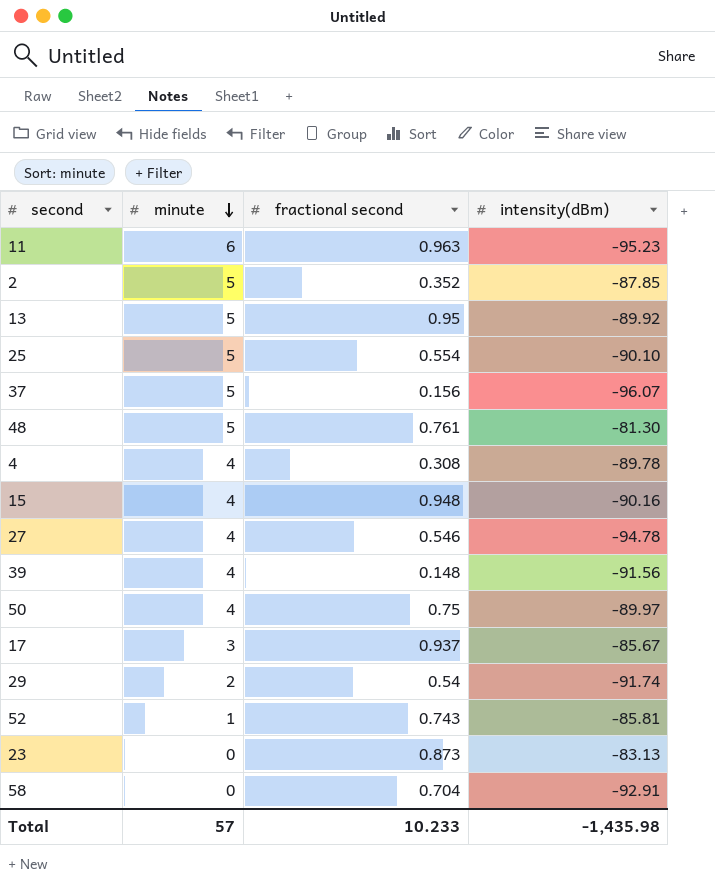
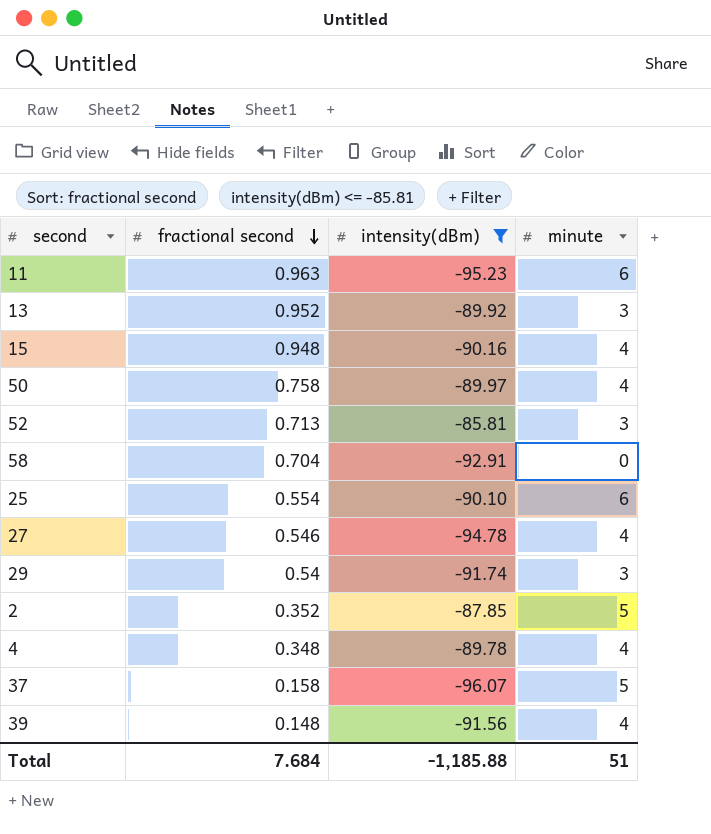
filter: none -> intensity(dBm) <= -85.81
row order: minute descending -> fractional second descending
column minute | position: 2 -> 4
13 | fractional second: 0.95 -> 0.952
13 | minute: 5 -> 3
50 | fractional second: 0.75 -> 0.758
52 | fractional second: 0.743 -> 0.713
52 | minute: 1 -> 3
25 | minute: 5 -> 6
29 | minute: 2 -> 3
4 | fractional second: 0.308 -> 0.348
37 | fractional second: 0.156 -> 0.158
Total | fractional second: 10.233 -> 7.684
Total | intensity(dBm): -1,435.98 -> -1,185.88
Total | minute: 57 -> 51

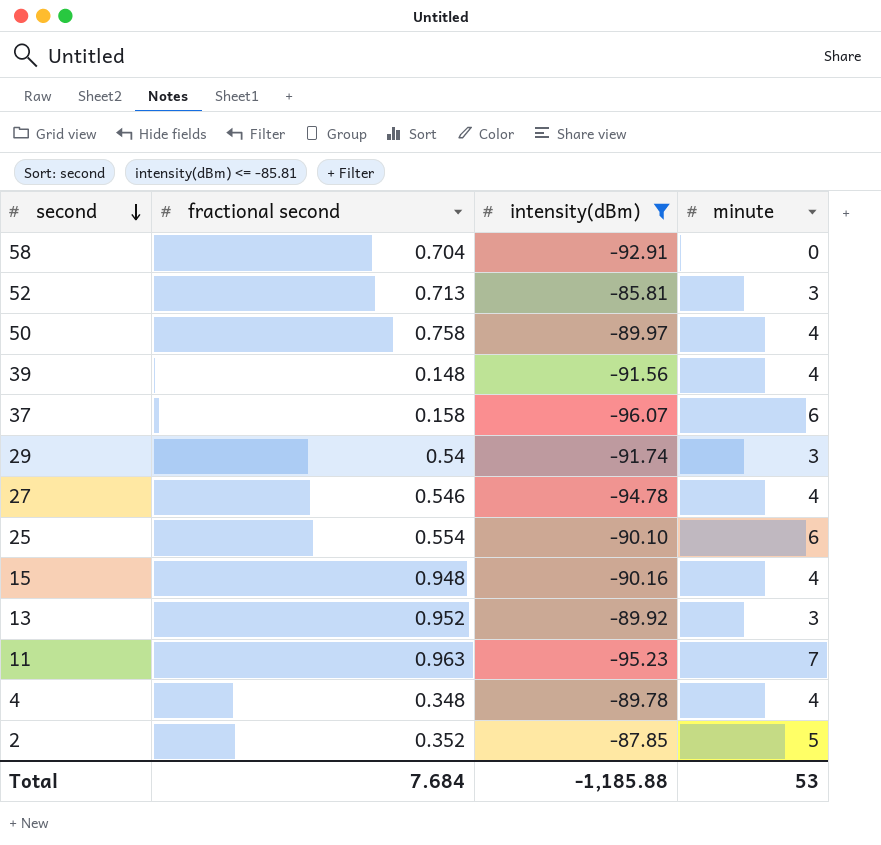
row order: fractional second descending -> second descending
37 | minute: 5 -> 6
11 | minute: 6 -> 7
Total | minute: 51 -> 53

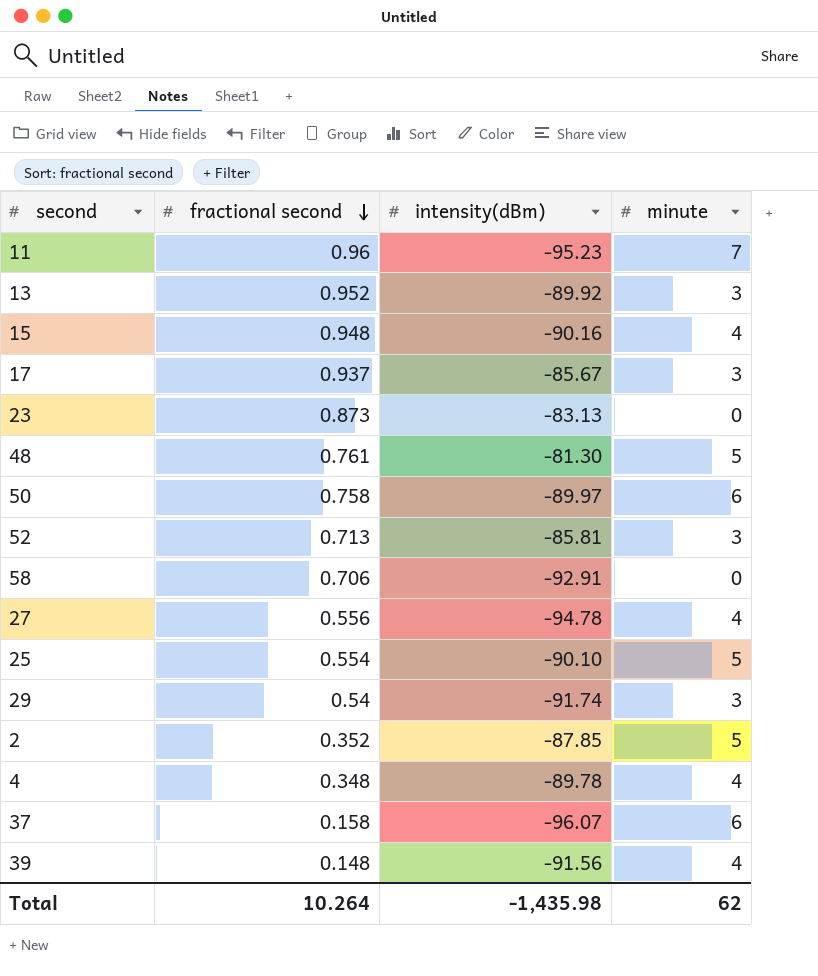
filter: intensity(dBm) <= -85.81 -> none
row order: second descending -> fractional second descending
11 | fractional second: 0.963 -> 0.96
50 | minute: 4 -> 6
58 | fractional second: 0.704 -> 0.706
27 | fractional second: 0.546 -> 0.556
25 | minute: 6 -> 5
Total | fractional second: 7.684 -> 10.264
Total | intensity(dBm): -1,185.88 -> -1,435.98
Total | minute: 53 -> 62

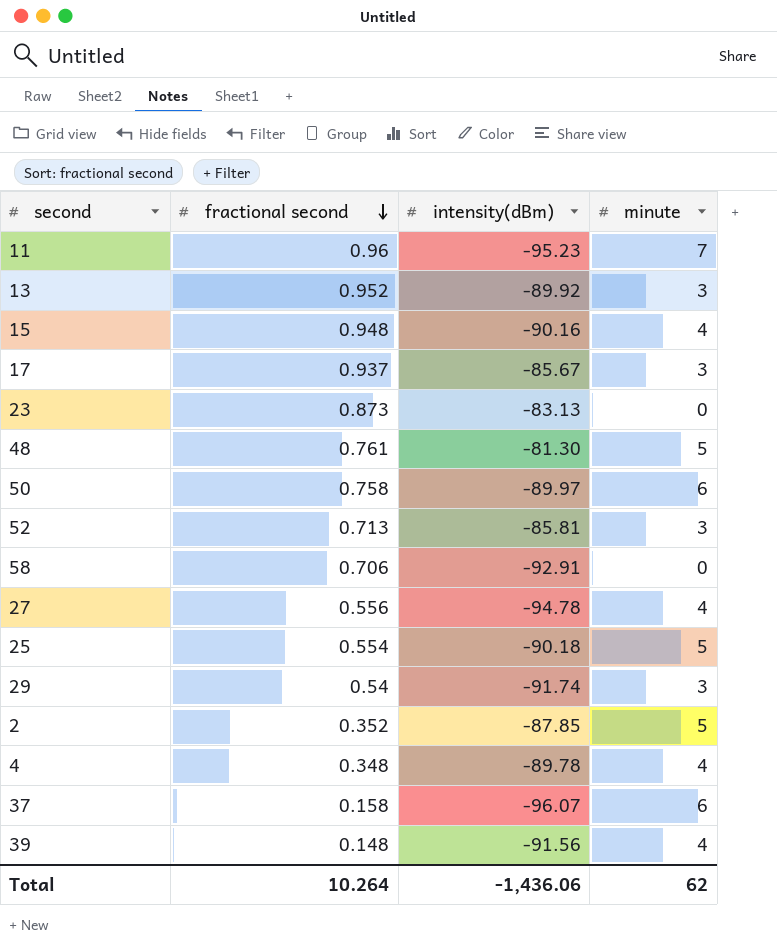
25 | intensity(dBm): -90.10 -> -90.18
Total | intensity(dBm): -1,435.98 -> -1,436.06

